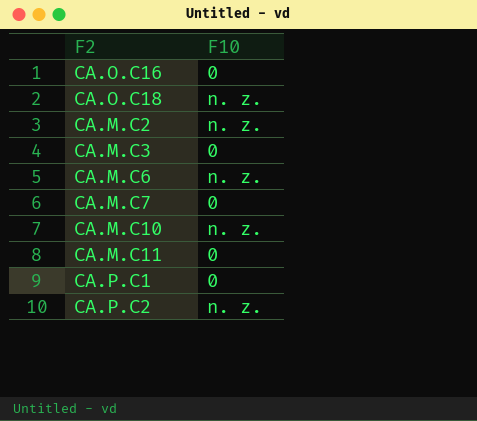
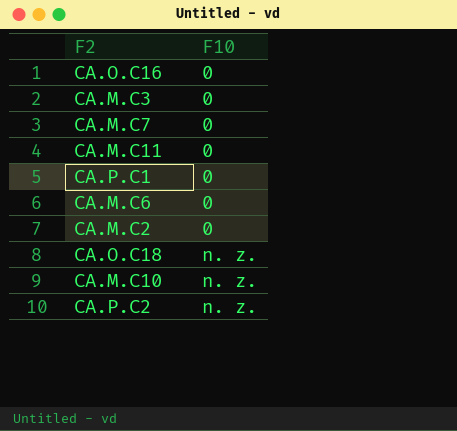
row order: none -> F10 ascending
CA.M.C6 | F10: n. z. -> 0
CA.M.C2 | F10: n. z. -> 0

